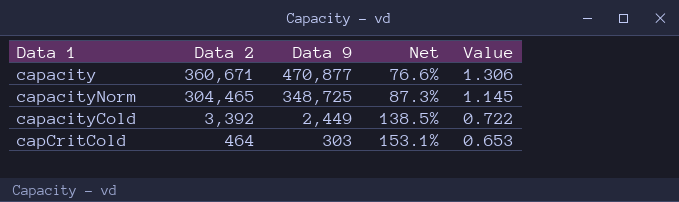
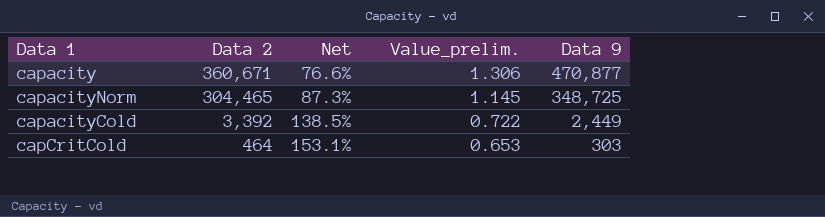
column name: Value -> Value_prelim.
column Data 9 | position: 3 -> 5

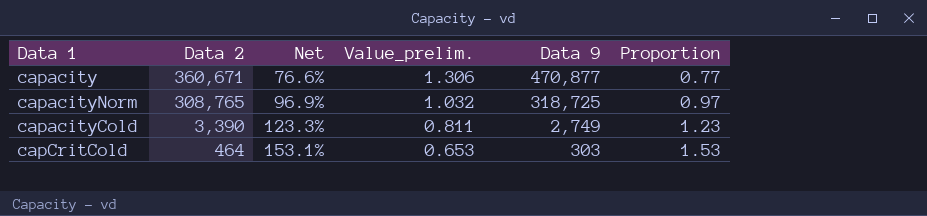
column Proportion | formula: none -> [Data 2] / [Data 9]
capacityNorm | Data 2: 304,465 -> 308,765
capacityNorm | Net: 87.3% -> 96.9%
capacityNorm | Value_prelim.: 1.145 -> 1.032
capacityNorm | Data 9: 348,725 -> 318,725
capacityCold | Data 2: 3,392 -> 3,390
capacityCold | Net: 138.5% -> 123.3%
capacityCold | Value_prelim.: 0.722 -> 0.811
capacityCold | Data 9: 2,449 -> 2,749

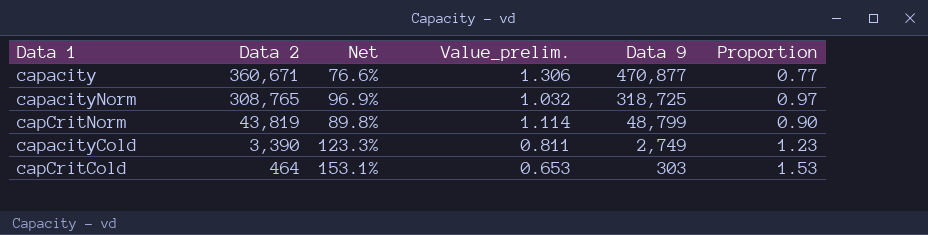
row capCritNorm: none -> 43,819 | 89.8% | 1.114 | 48,799 | 0.90

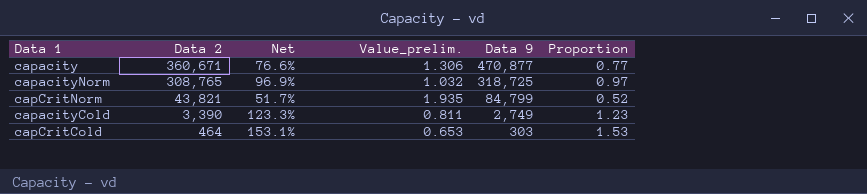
capCritNorm | Data 2: 43,819 -> 43,821
capCritNorm | Net: 89.8% -> 51.7%
capCritNorm | Value_prelim.: 1.114 -> 1.935
capCritNorm | Data 9: 48,799 -> 84,799
capCritNorm | Proportion: 0.90 -> 0.52

